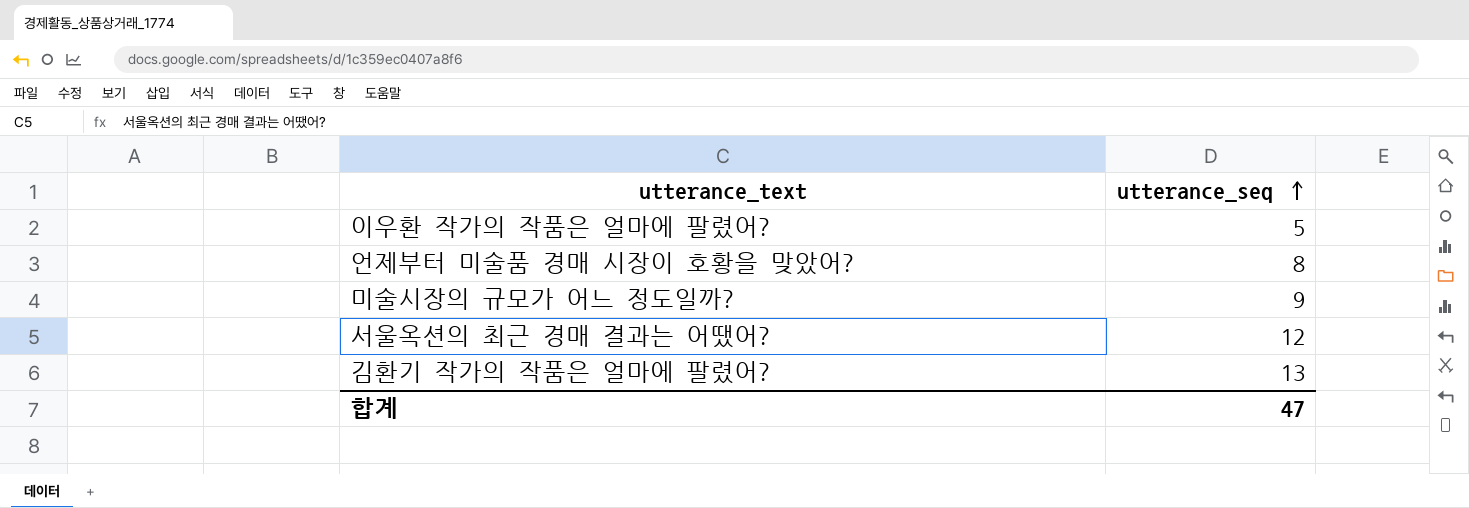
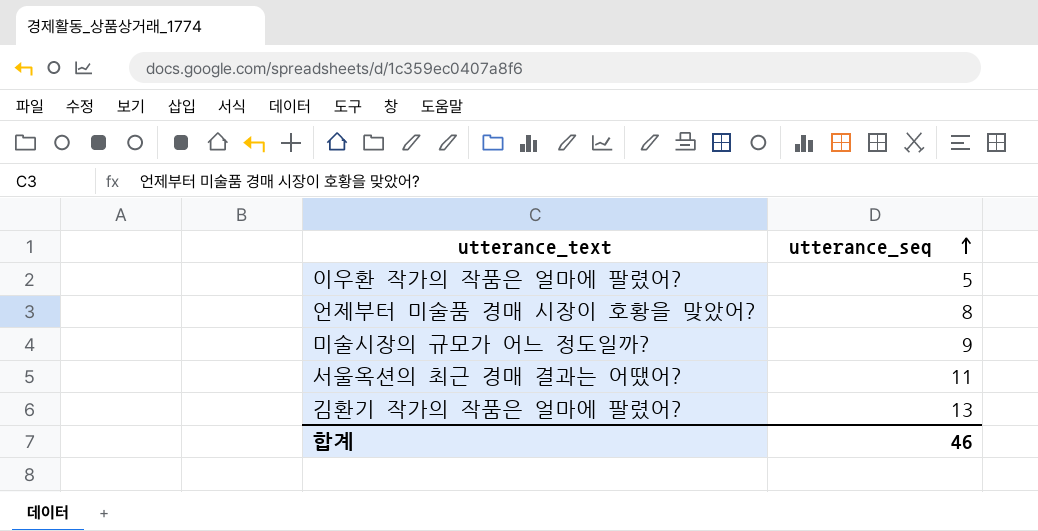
서울옥션의 최근 경매 결과는 어땠어? | utterance_seq: 12 -> 11
합계 | utterance_seq: 47 -> 46

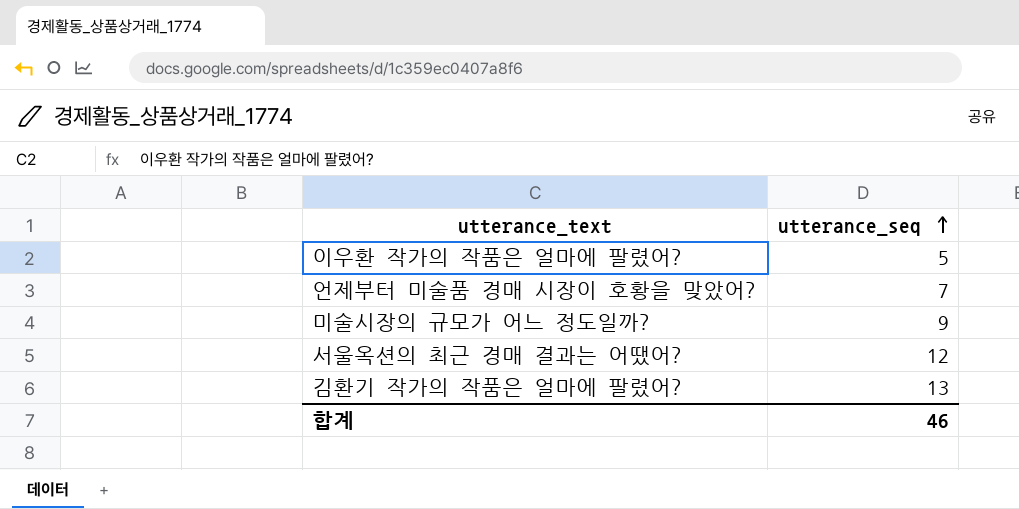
언제부터 미술품 경매 시장이 호황을 맞았어? | utterance_seq: 8 -> 7
서울옥션의 최근 경매 결과는 어땠어? | utterance_seq: 11 -> 12

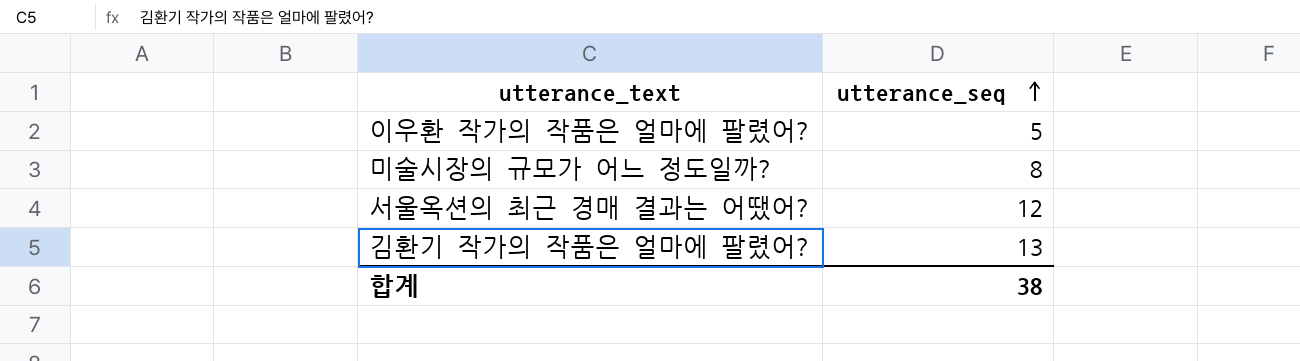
row 언제부터 미술품 경매 시장이 호황을 맞았어?: 7 -> none
미술시장의 규모가 어느 정도일까? | utterance_seq: 9 -> 8
합계 | utterance_seq: 46 -> 38

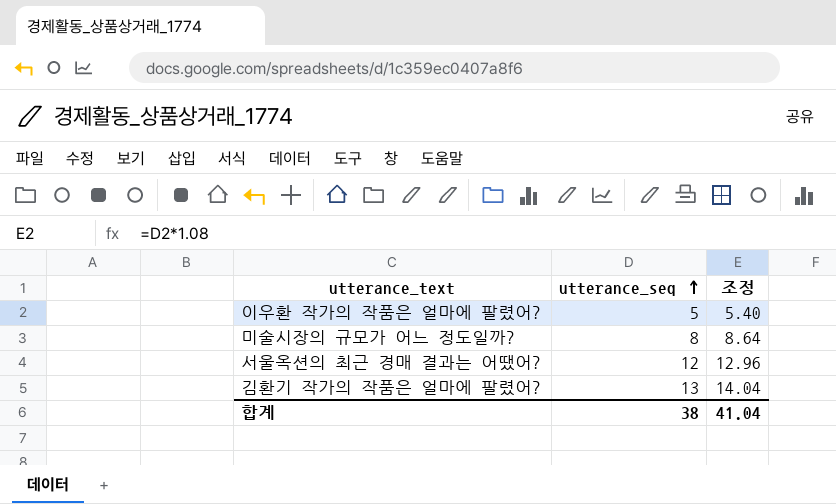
column 조정 | formula: none -> [utterance_seq] * 1.08

